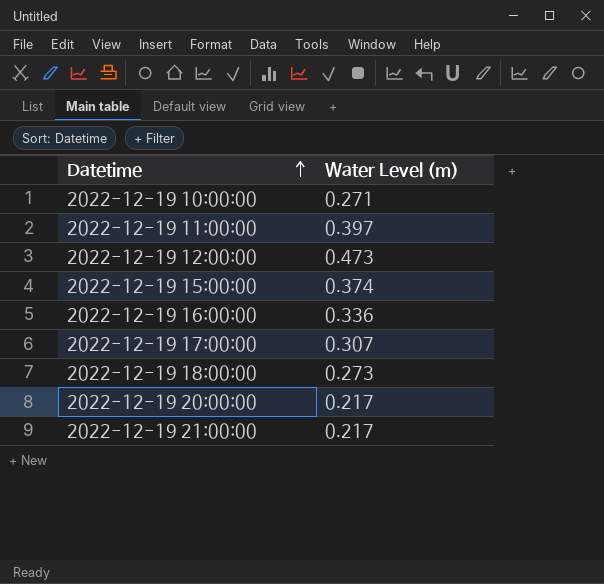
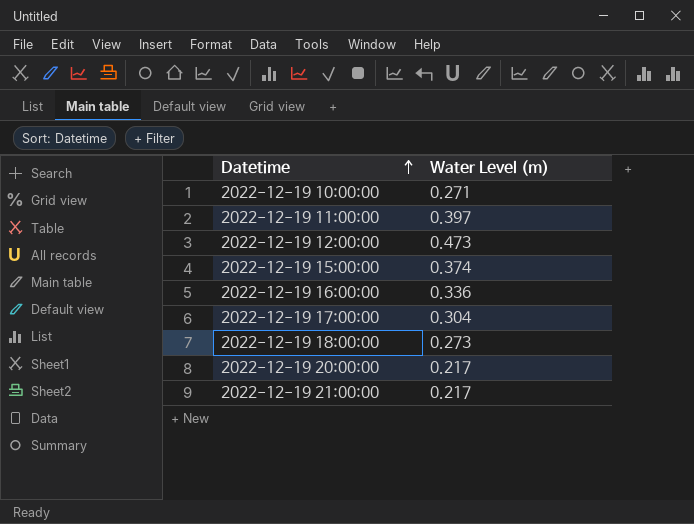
2022-12-19 17:00:00 | Water Level (m): 0.307 -> 0.304

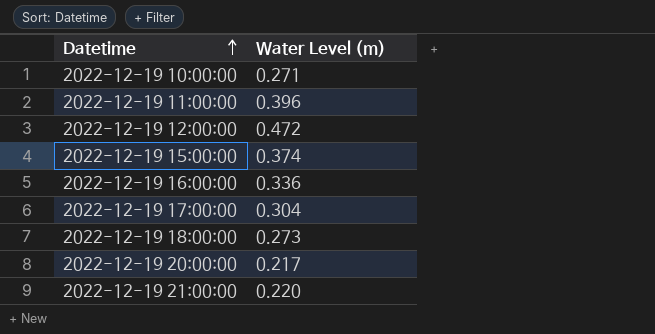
2022-12-19 11:00:00 | Water Level (m): 0.397 -> 0.396
2022-12-19 12:00:00 | Water Level (m): 0.473 -> 0.472
2022-12-19 21:00:00 | Water Level (m): 0.217 -> 0.220

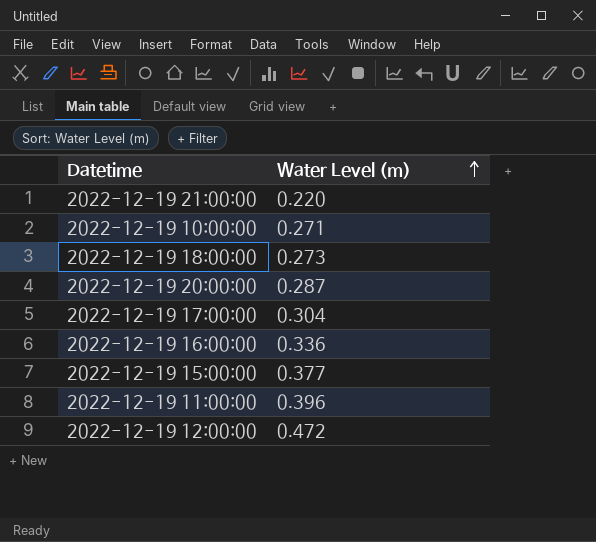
row order: Datetime ascending -> Water Level (m) ascending
2022-12-19 20:00:00 | Water Level (m): 0.217 -> 0.287
2022-12-19 15:00:00 | Water Level (m): 0.374 -> 0.377

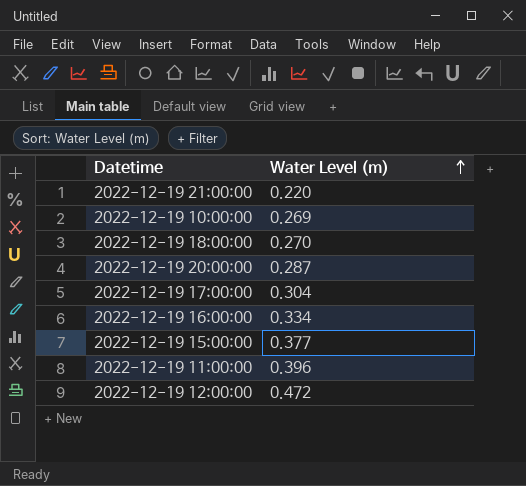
2022-12-19 10:00:00 | Water Level (m): 0.271 -> 0.269
2022-12-19 18:00:00 | Water Level (m): 0.273 -> 0.270
2022-12-19 16:00:00 | Water Level (m): 0.336 -> 0.334

